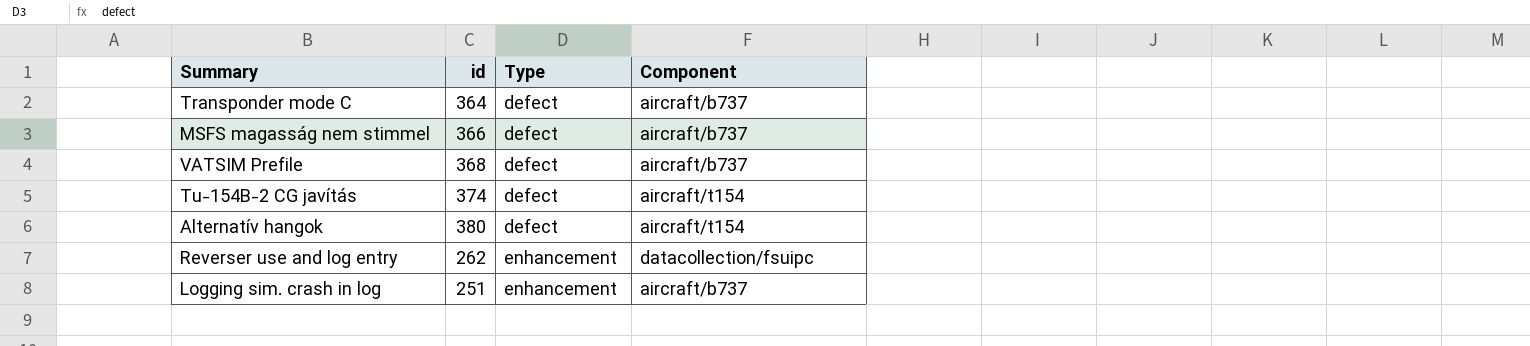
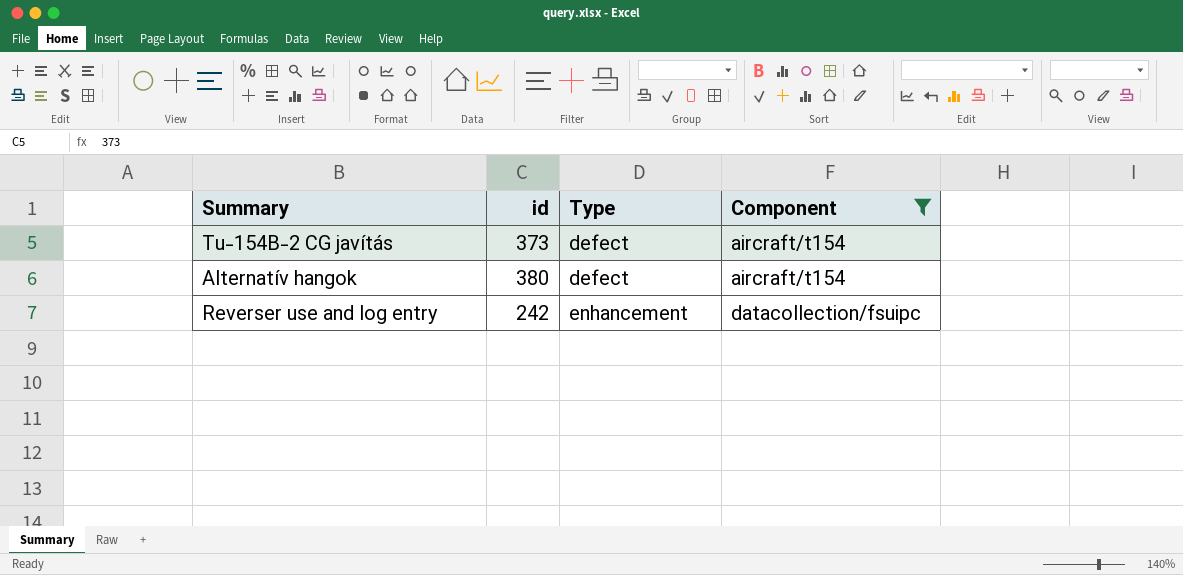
filter: none -> Component != aircraft/b737
Tu-154B-2 CG javítás | id: 374 -> 373
Reverser use and log entry | id: 262 -> 242

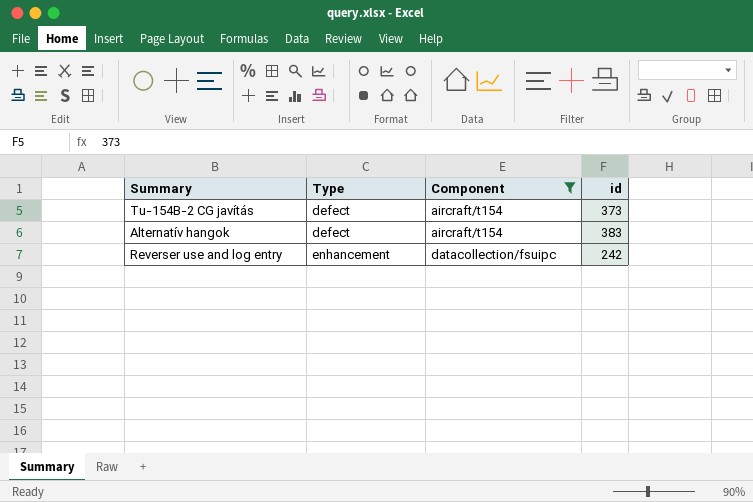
column id | position: 2 -> 4
Alternatív hangok | id: 380 -> 383

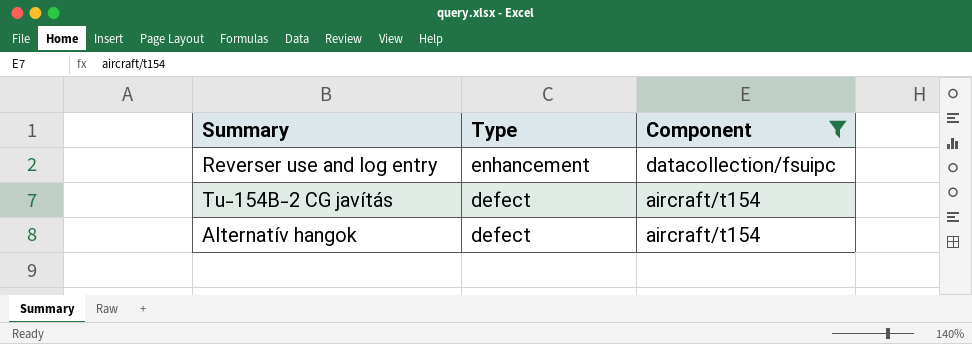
row order: Type ascending -> Type descending
column id | position: 4 -> none

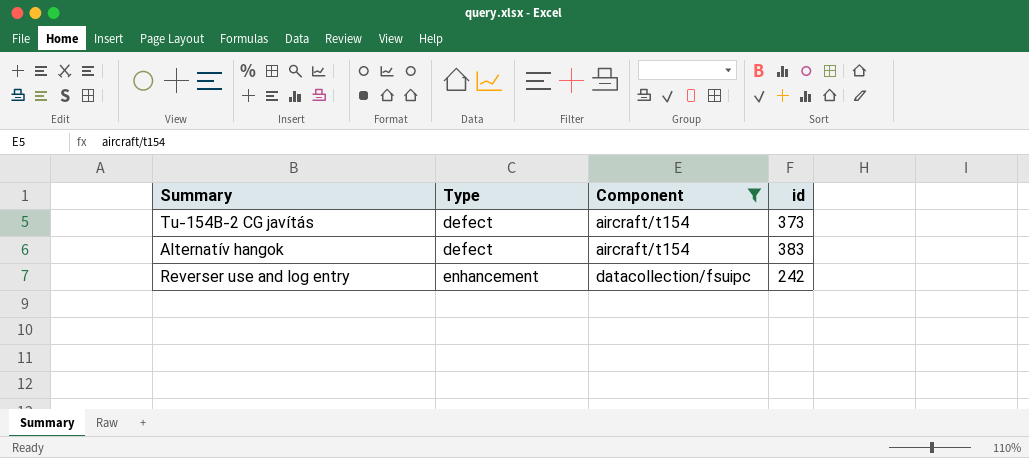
row order: Type descending -> Type ascending
column id | position: none -> 4

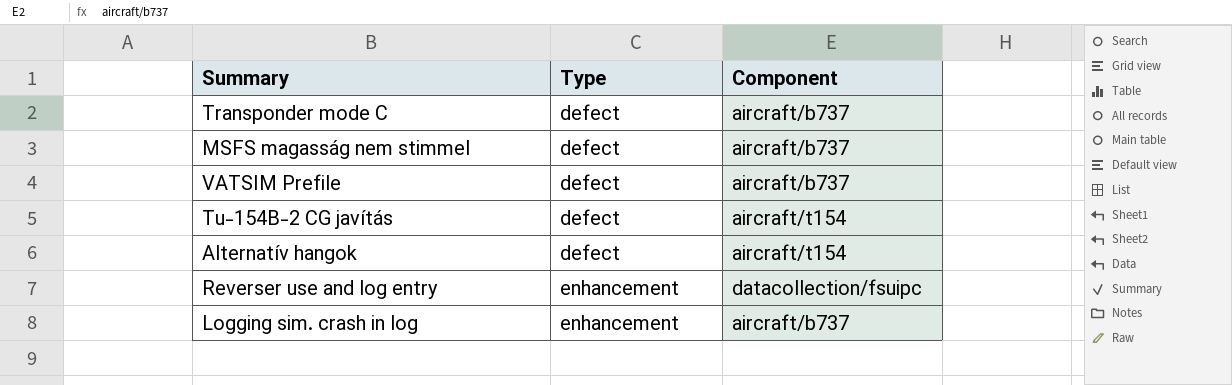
filter: Component != aircraft/b737 -> none
column id | position: 4 -> none

